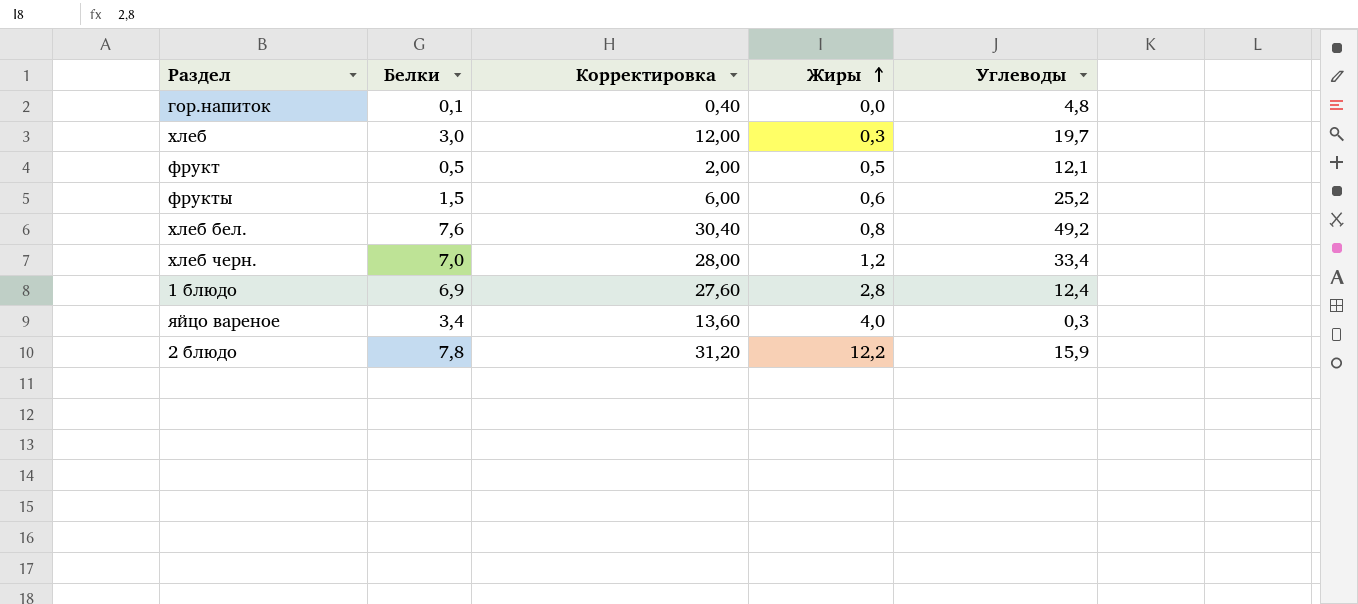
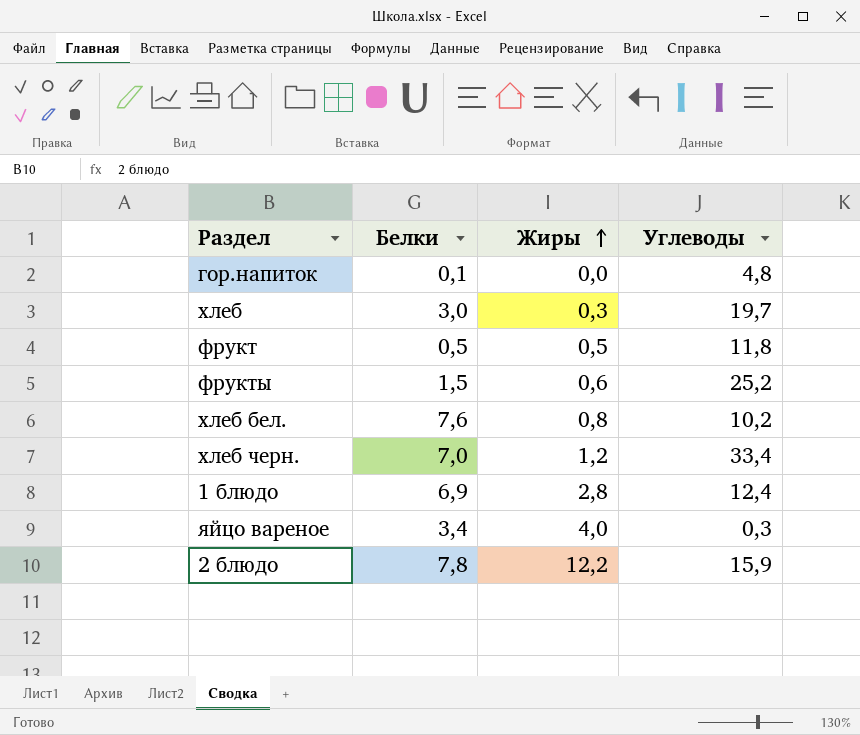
column Корректировка | formula: [Белки] * 4 -> none
фрукт | Углеводы: 12,1 -> 11,8
хлеб бел. | Углеводы: 49,2 -> 10,2

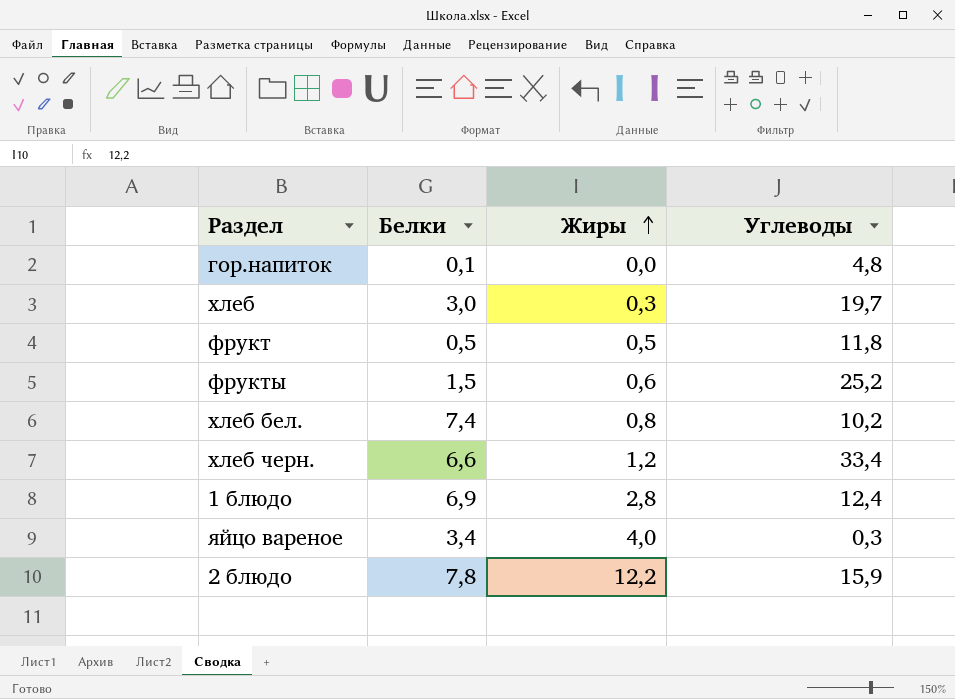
хлеб бел. | Белки: 7,6 -> 7,4
хлеб черн. | Белки: 7,0 -> 6,6

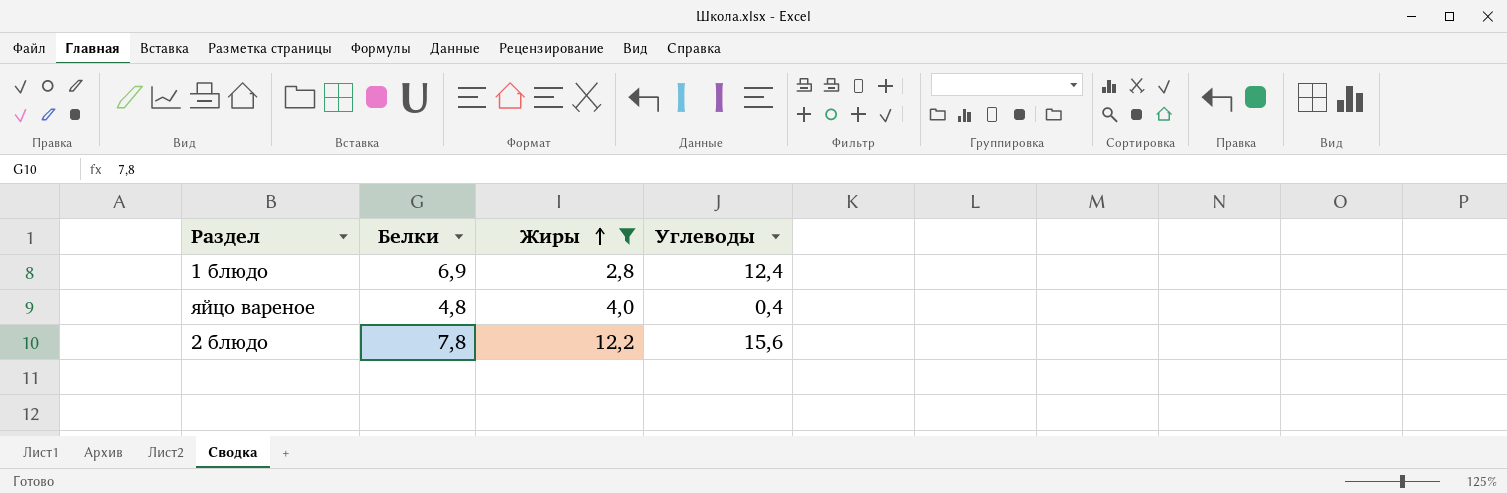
filter: none -> Жиры >= 2,8
яйцо вареное | Белки: 3,4 -> 4,8
яйцо вареное | Углеводы: 0,3 -> 0,4
2 блюдо | Углеводы: 15,9 -> 15,6

